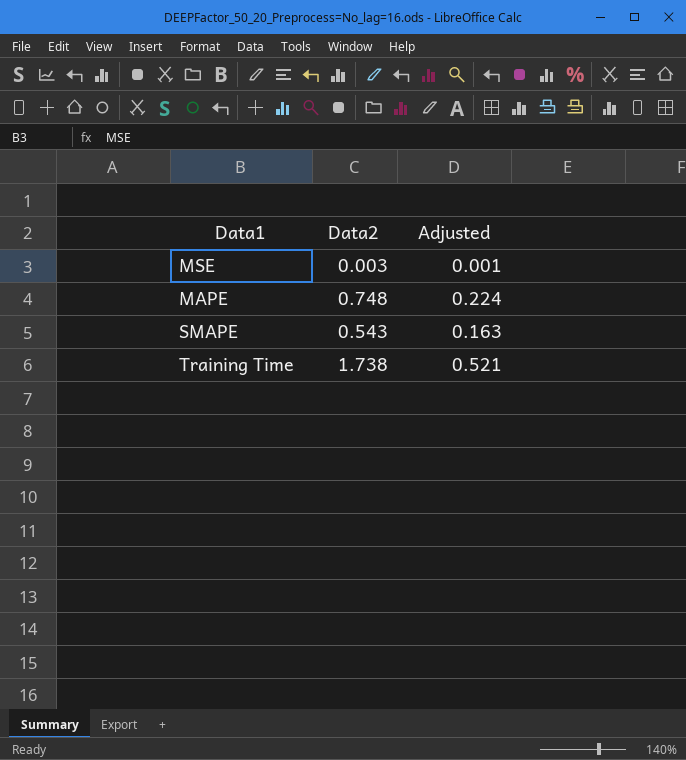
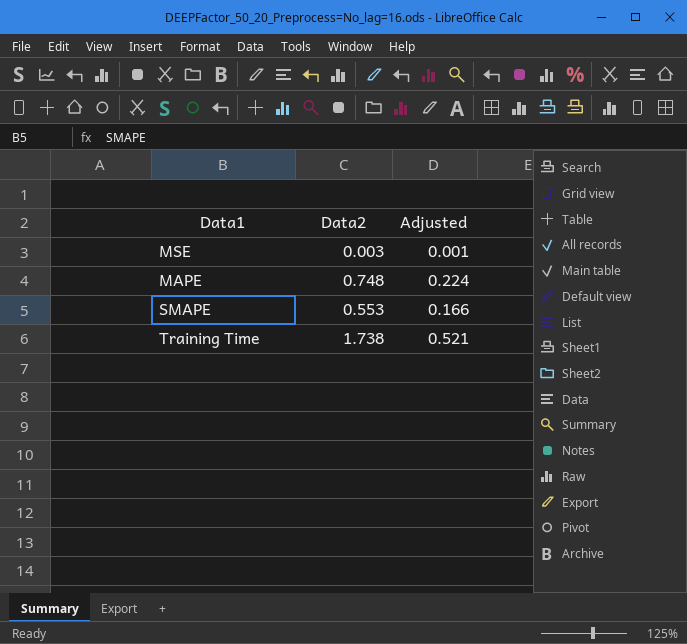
SMAPE | Data2: 0.543 -> 0.553
SMAPE | Adjusted: 0.163 -> 0.166

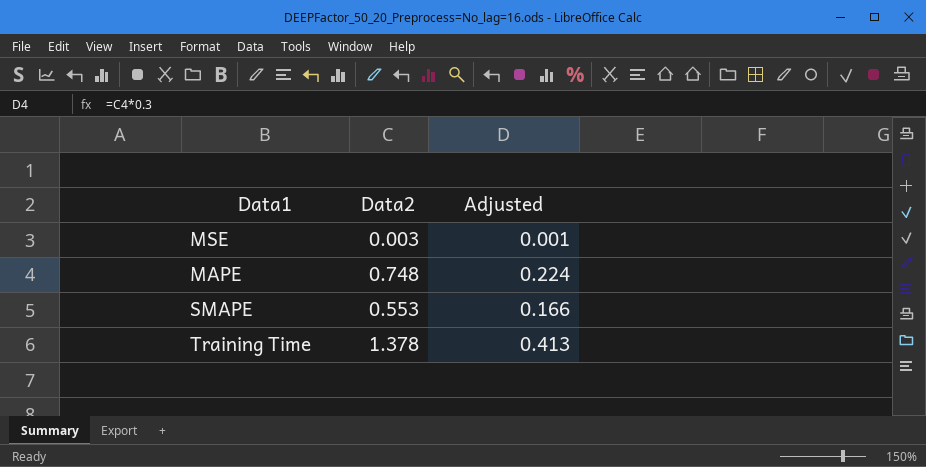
Training Time | Data2: 1.738 -> 1.378
Training Time | Adjusted: 0.521 -> 0.413

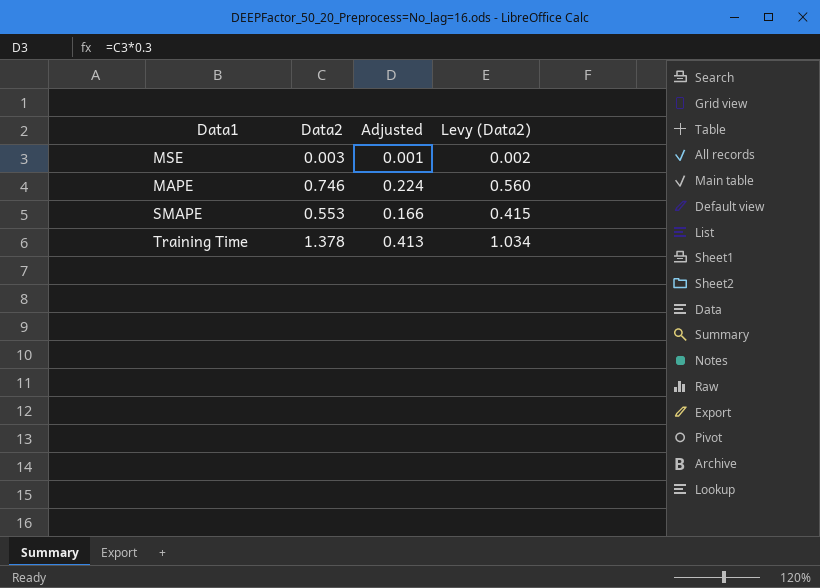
column Levy (Data2) | formula: none -> [Data2] * 0.75
MAPE | Data2: 0.748 -> 0.746

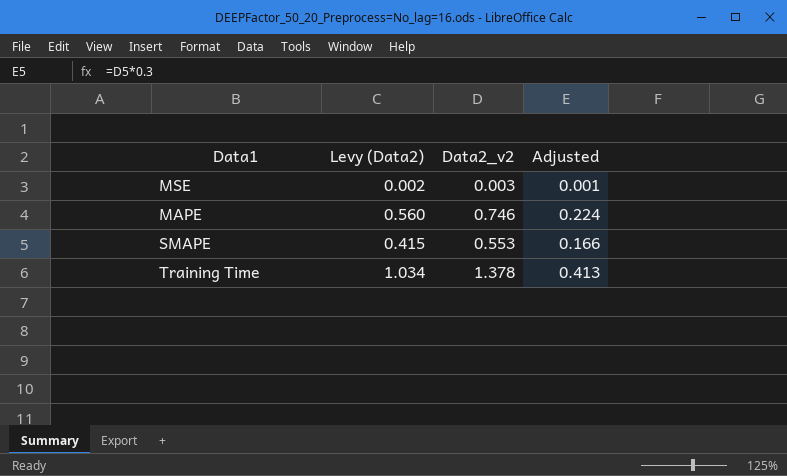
column Levy (Data2) | position: 4 -> 2
column name: Data2 -> Data2_v2

